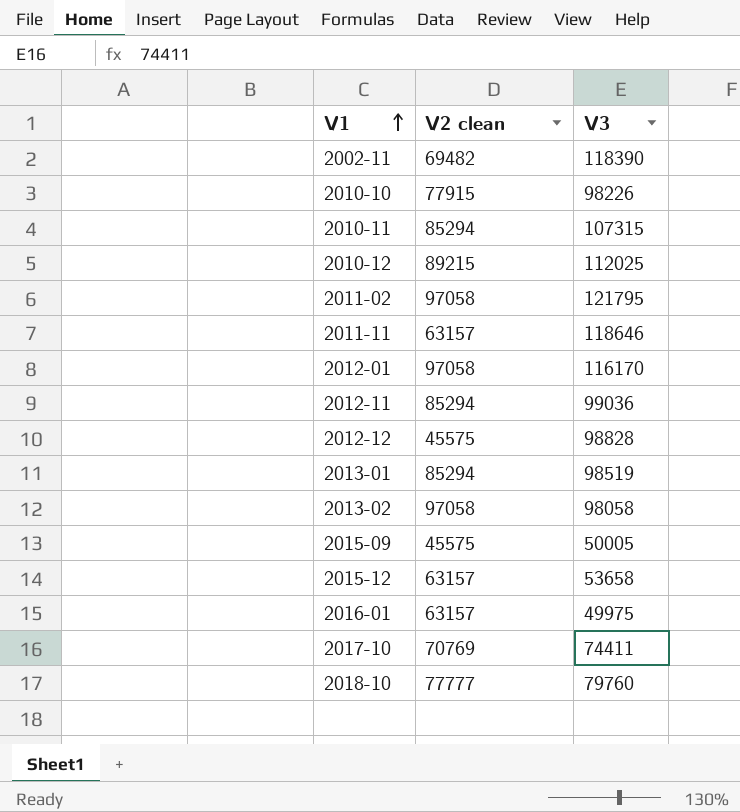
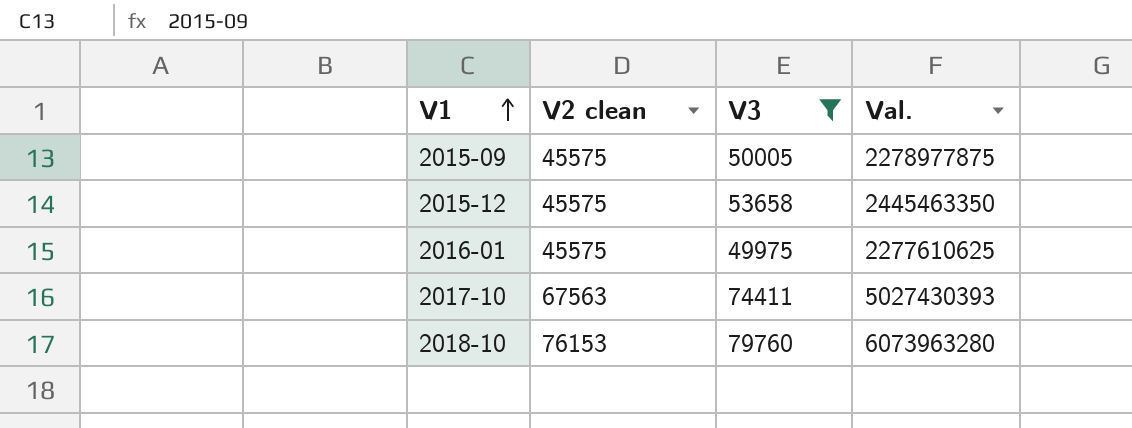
filter: none -> V3 <= 79760
column Val. | formula: none -> [V2 clean] * [V3]
2015-12 | V2 clean: 63157 -> 45575
2016-01 | V2 clean: 63157 -> 45575
2017-10 | V2 clean: 70769 -> 67563
2018-10 | V2 clean: 77777 -> 76153

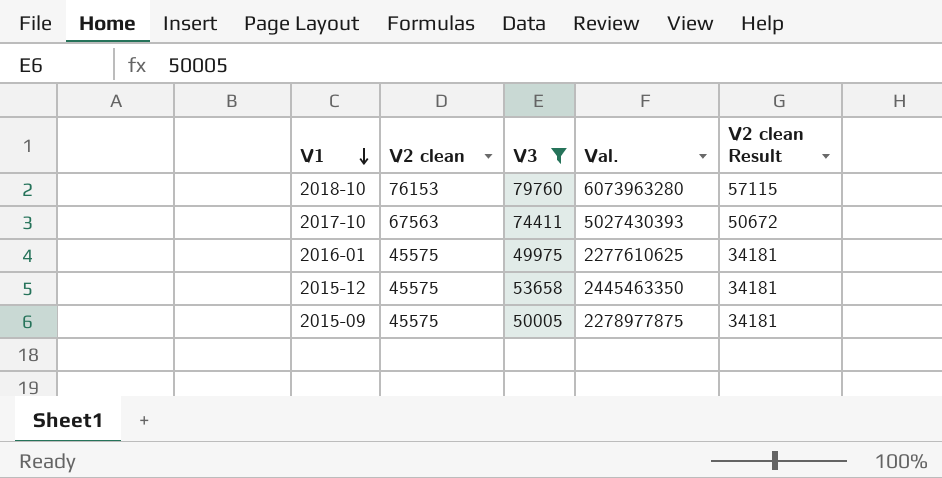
row order: V1 ascending -> V1 descending
column V2 clean Result | formula: none -> [V2 clean] * 0.75

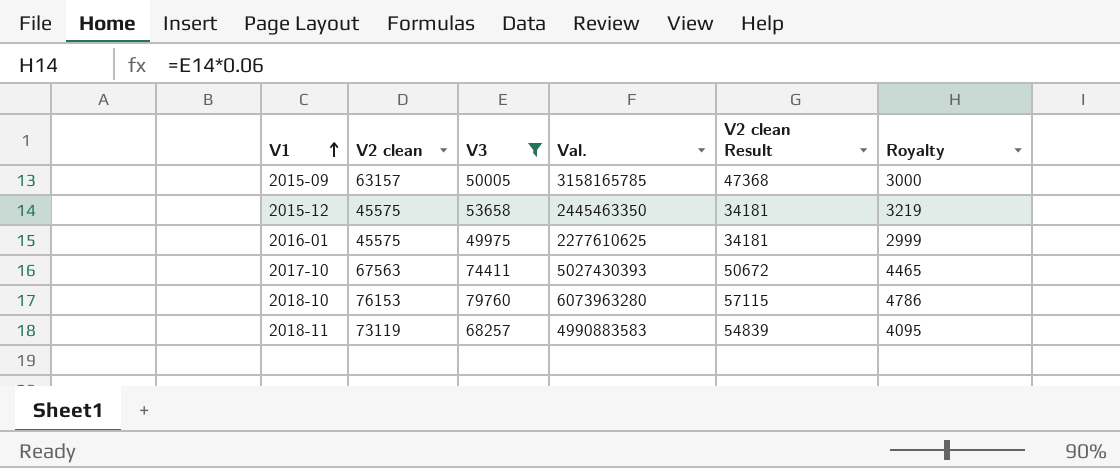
row order: V1 descending -> V1 ascending
column Royalty | formula: none -> [V3] * 0.06
2015-09 | V2 clean: 45575 -> 63157
2015-09 | Val.: 2278977875 -> 3158165785
2015-09 | V2 clean Result: 34181 -> 47368
row 2018-11: none -> 73119 | 68257 | 4990883583 | 54839 | 4095

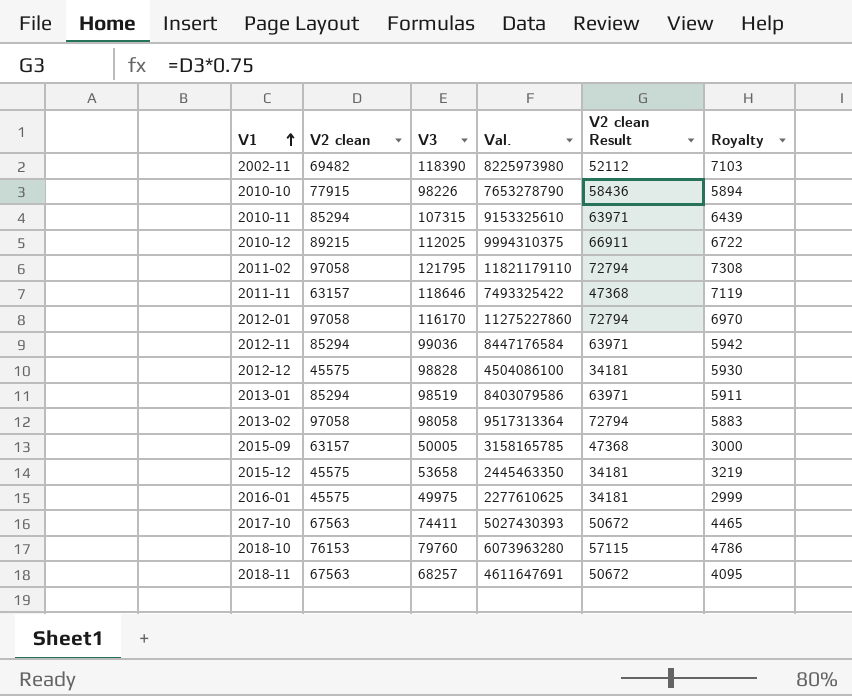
filter: V3 <= 79760 -> none
2018-11 | V2 clean: 73119 -> 67563
2018-11 | Val.: 4990883583 -> 4611647691
2018-11 | V2 clean Result: 54839 -> 50672

